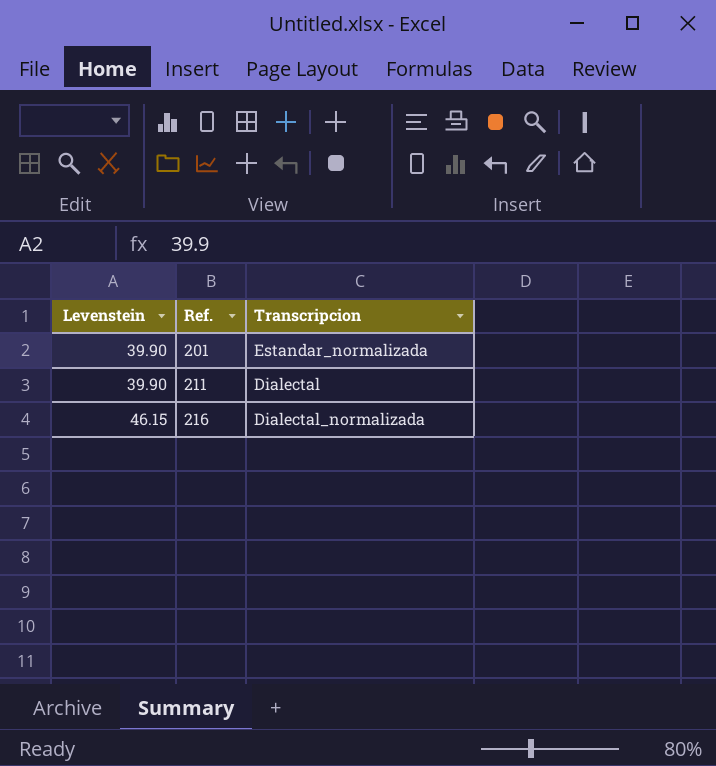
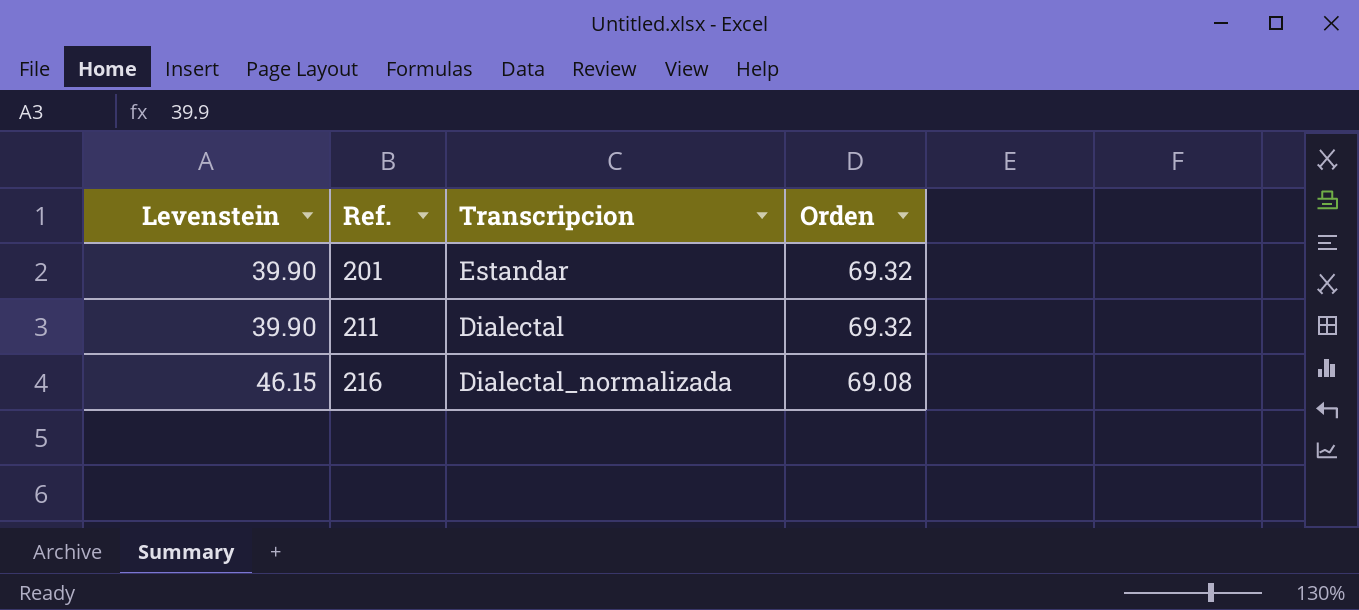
column Orden | position: none -> 4
201 | Transcripcion: Estandar_normalizada -> Estandar

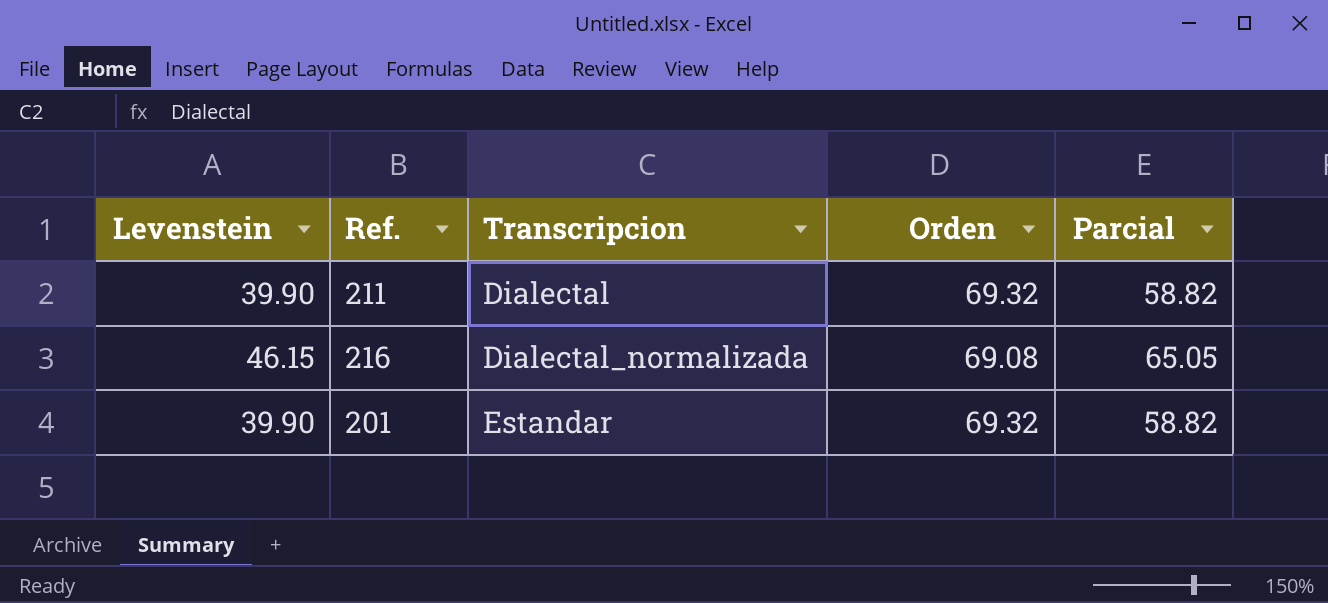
row order: Levenstein ascending -> Transcripcion ascending
column Parcial | position: none -> 5

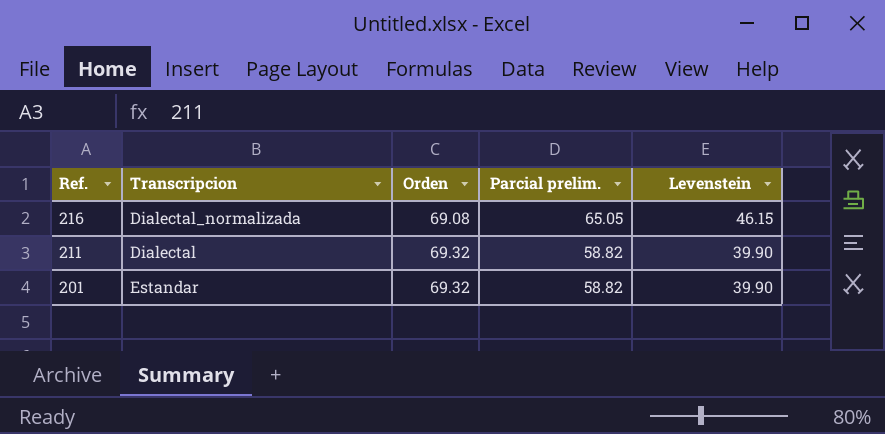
row order: Transcripcion ascending -> Ref. descending
column name: Parcial -> Parcial prelim.
column Levenstein | position: 1 -> 5

